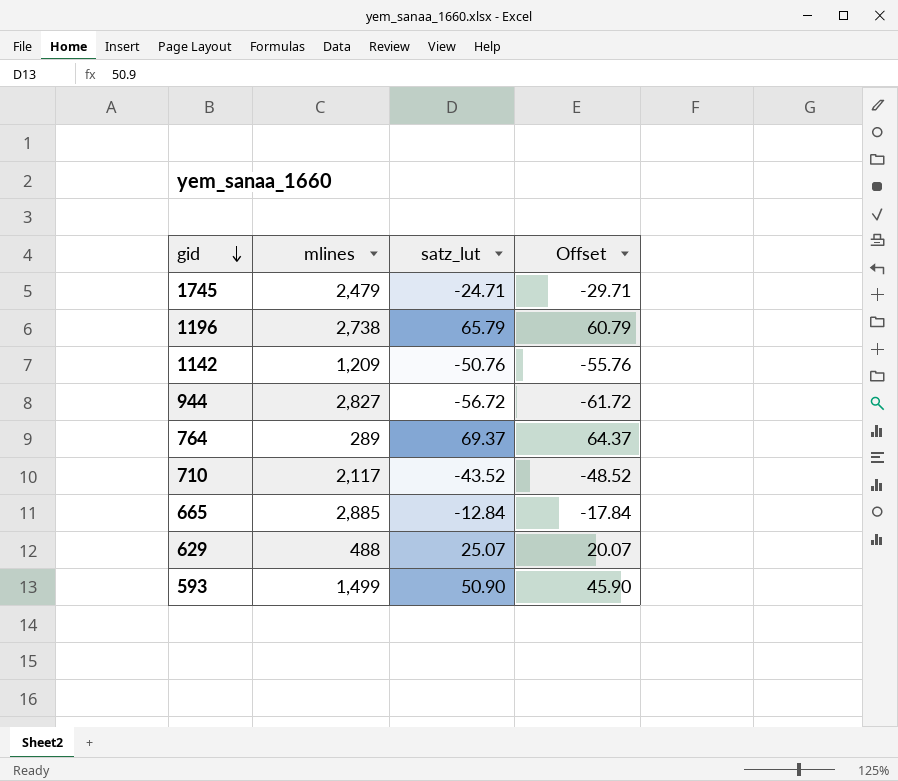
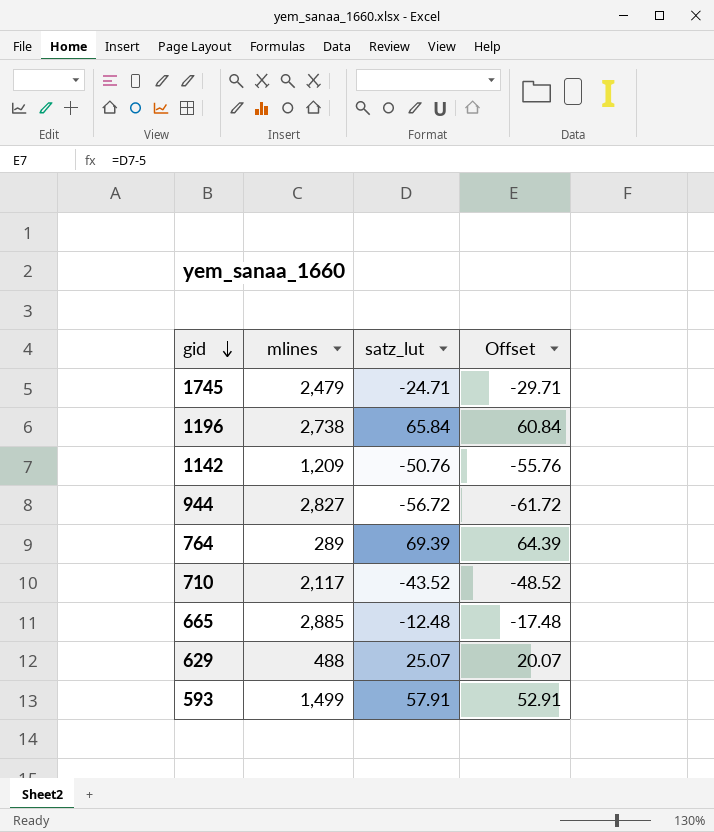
1196 | satz_lut: 65.79 -> 65.84
1196 | Offset: 60.79 -> 60.84
764 | satz_lut: 69.37 -> 69.39
764 | Offset: 64.37 -> 64.39
665 | satz_lut: -12.84 -> -12.48
665 | Offset: -17.84 -> -17.48
593 | satz_lut: 50.90 -> 57.91
593 | Offset: 45.90 -> 52.91

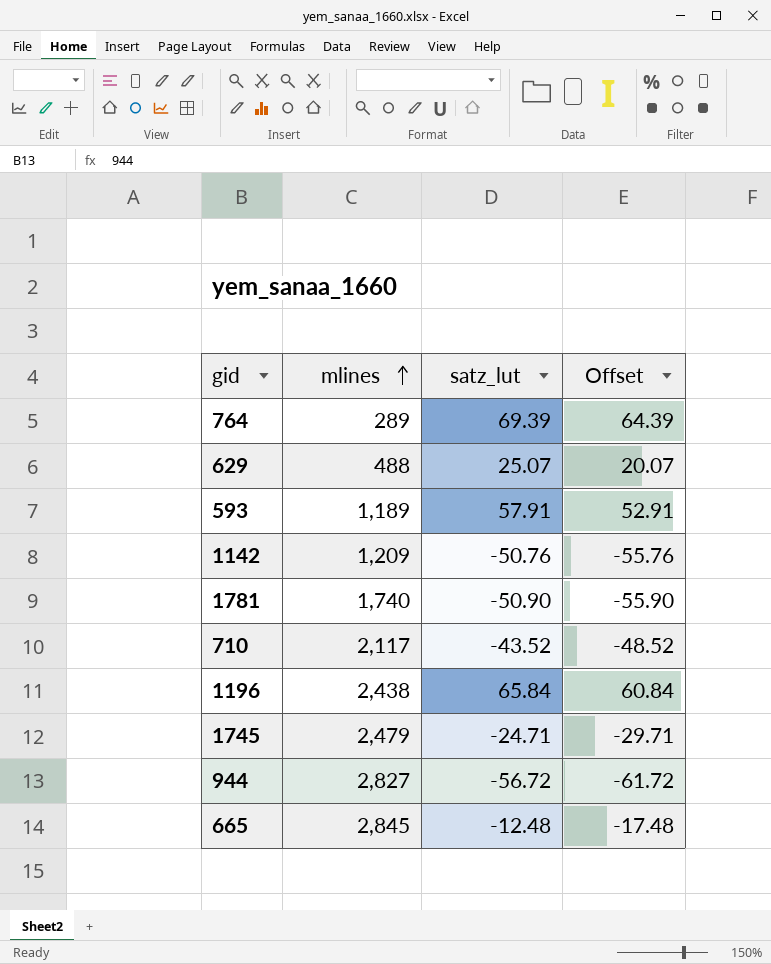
row order: gid descending -> mlines ascending
593 | mlines: 1,499 -> 1,189
row 1781: none -> 1,740 | -50.90 | -55.90
1196 | mlines: 2,738 -> 2,438
665 | mlines: 2,885 -> 2,845

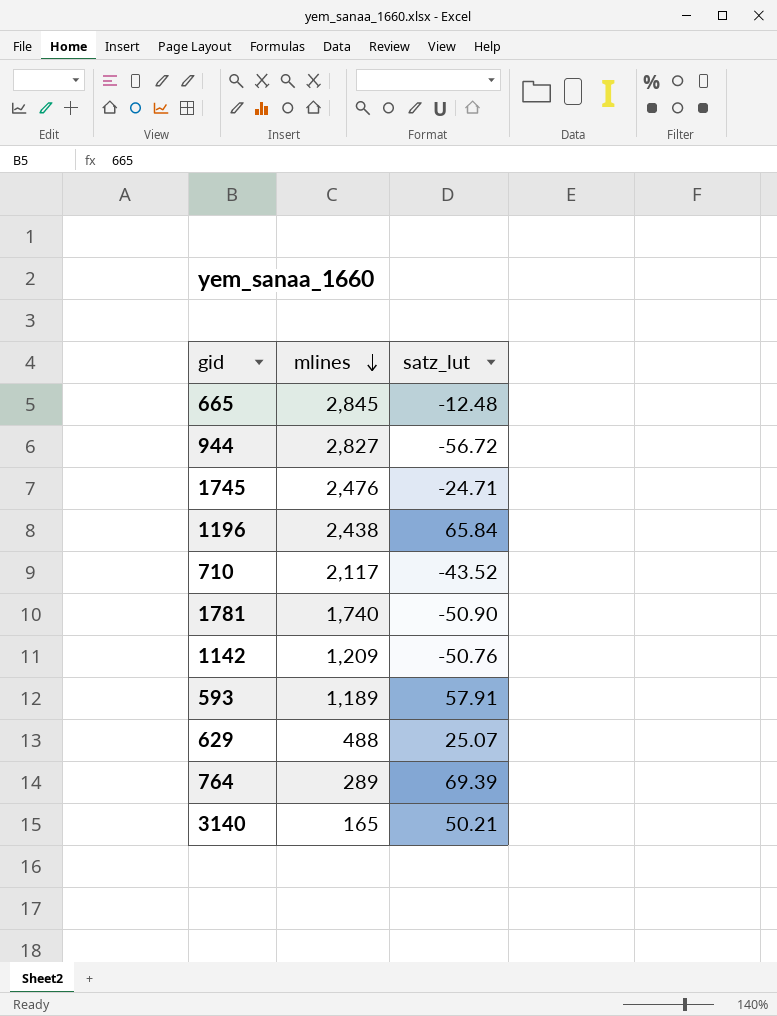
row order: mlines ascending -> mlines descending
column Offset | formula: [satz_lut] - 5 -> none
1745 | mlines: 2,479 -> 2,476
row 3140: none -> 165 | 50.21

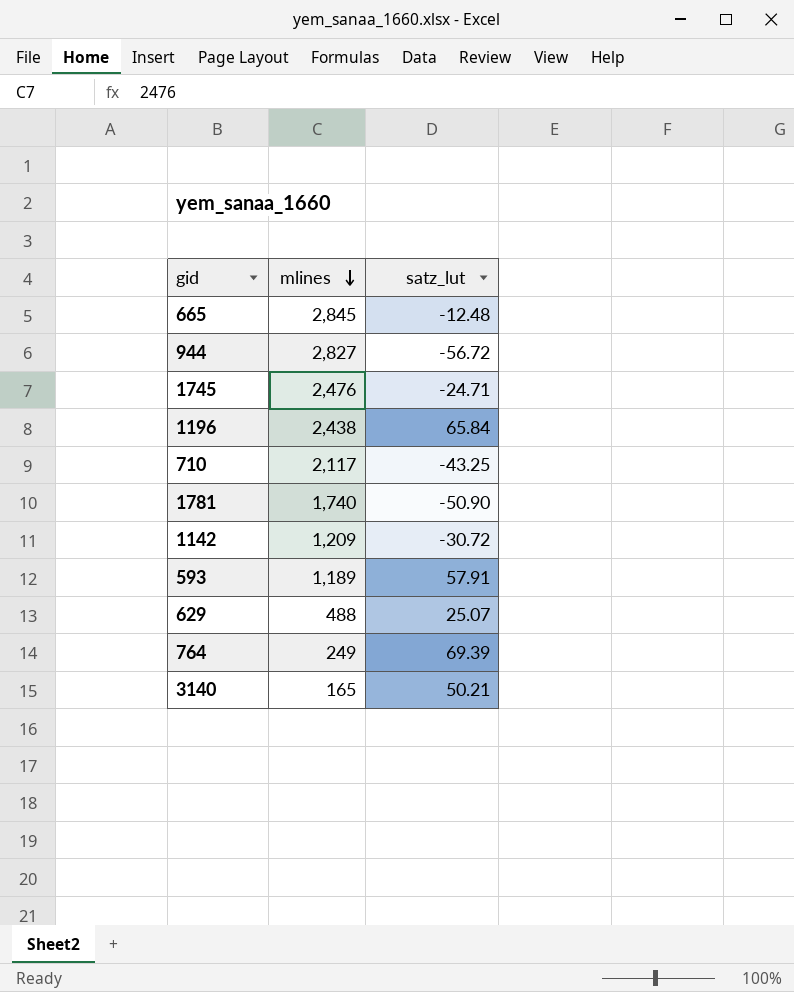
710 | satz_lut: -43.52 -> -43.25
1142 | satz_lut: -50.76 -> -30.72
764 | mlines: 289 -> 249

